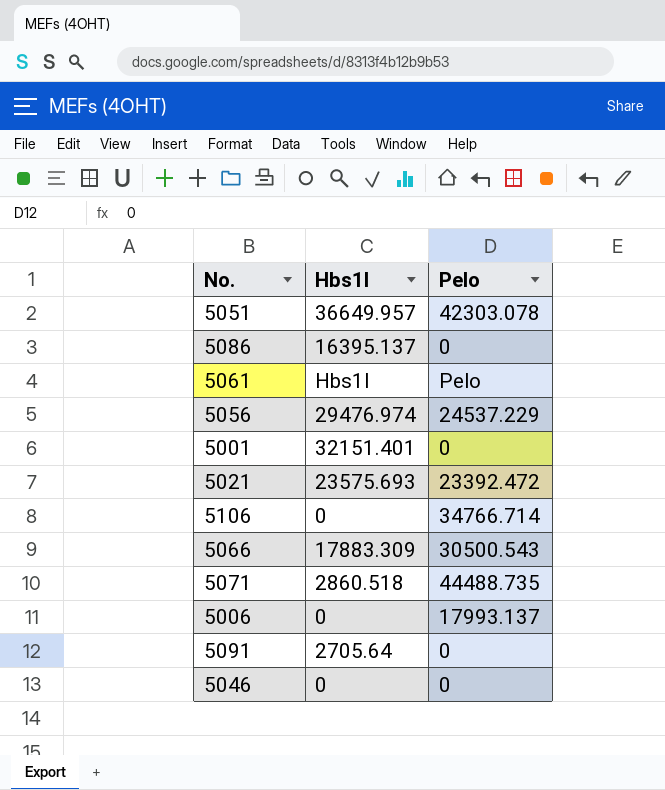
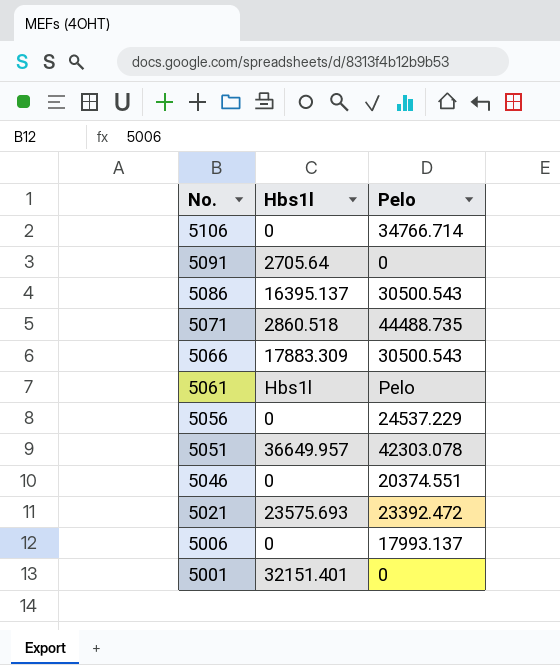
row order: none -> No. descending
5086 | Pelo: 0 -> 30500.543
5056 | Hbs1l: 29476.974 -> 0
5046 | Pelo: 0 -> 20374.551

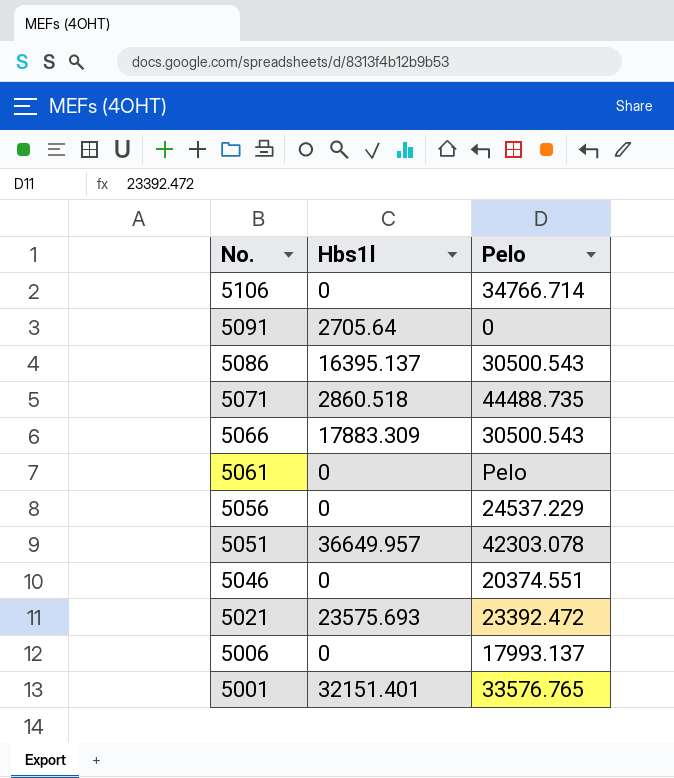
5061 | Hbs1l: Hbs1l -> 0
5001 | Pelo: 0 -> 33576.765

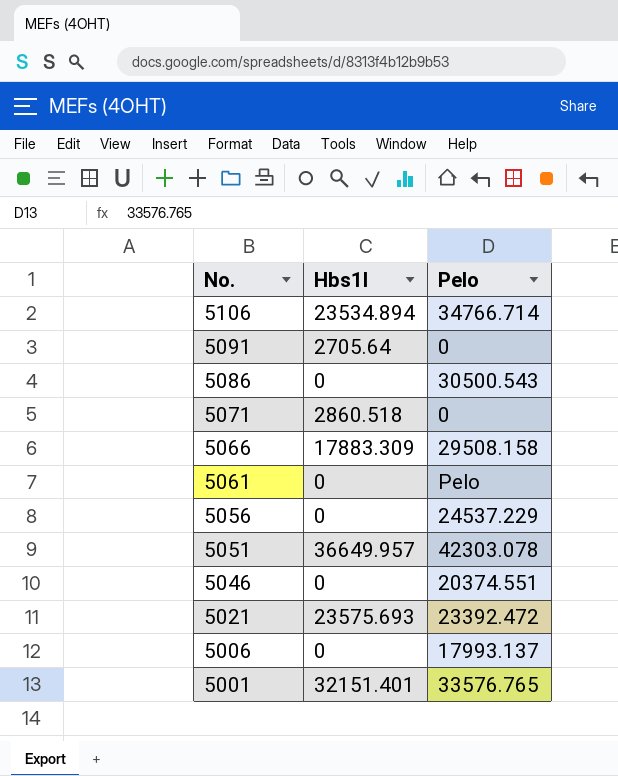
5106 | Hbs1l: 0 -> 23534.894
5086 | Hbs1l: 16395.137 -> 0
5071 | Pelo: 44488.735 -> 0
5066 | Pelo: 30500.543 -> 29508.158

